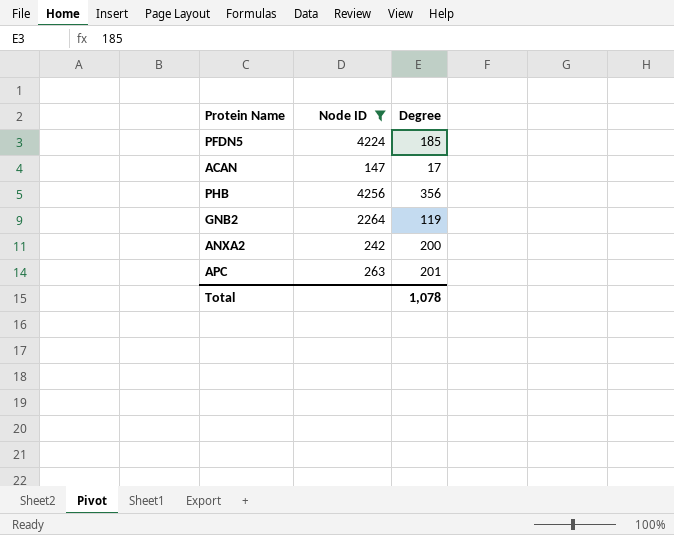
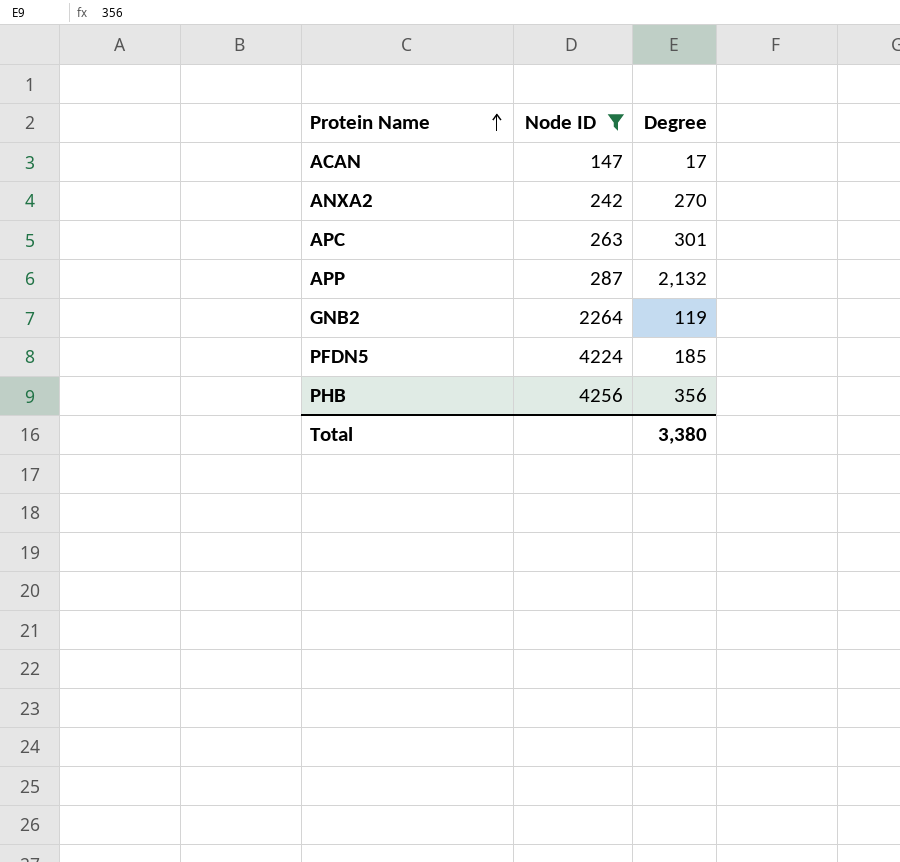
row order: none -> Protein Name ascending
ANXA2 | Degree: 200 -> 270
APC | Degree: 201 -> 301
row APP: none -> 287 | 2,132
Total | Degree: 1,078 -> 3,380

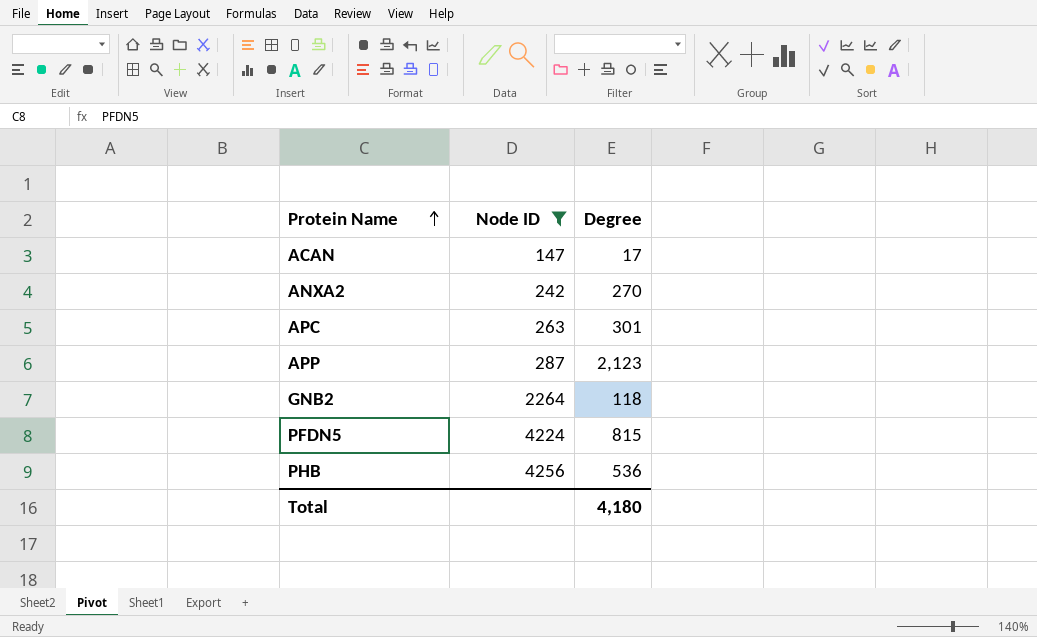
APP | Degree: 2,132 -> 2,123
GNB2 | Degree: 119 -> 118
PFDN5 | Degree: 185 -> 815
PHB | Degree: 356 -> 536
Total | Degree: 3,380 -> 4,180

